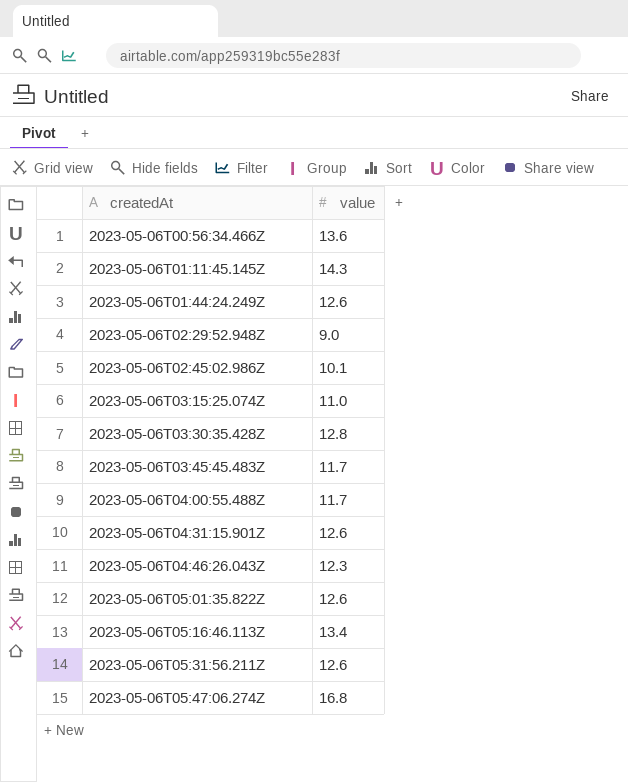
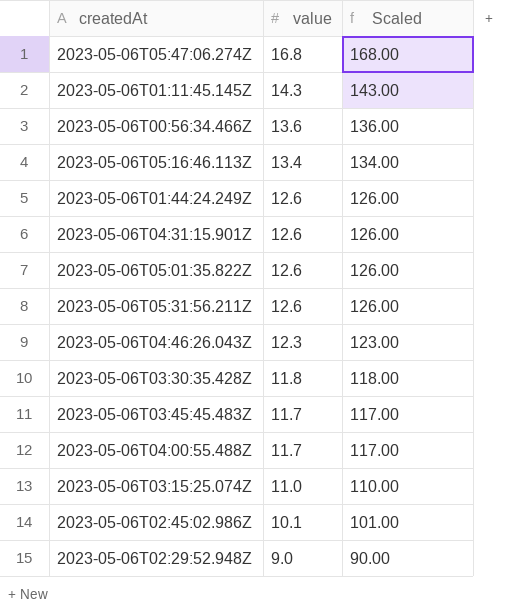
row order: createdAt ascending -> value descending
column Scaled | formula: none -> [value] * 10
2023-05-06T03:30:35.428Z | value: 12.8 -> 11.8

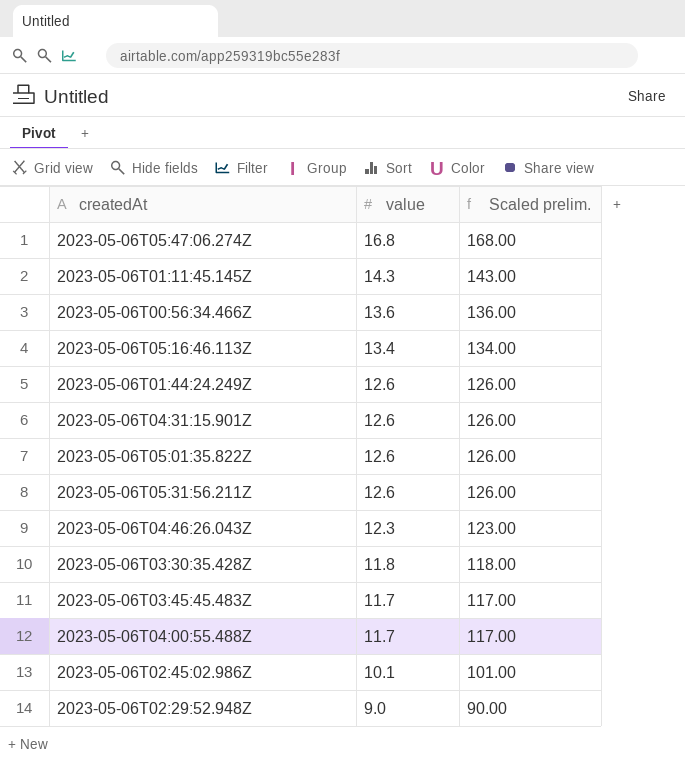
column name: Scaled -> Scaled prelim.
row 2023-05-06T03:15:25.074Z: 11.0 | 110.00 -> none

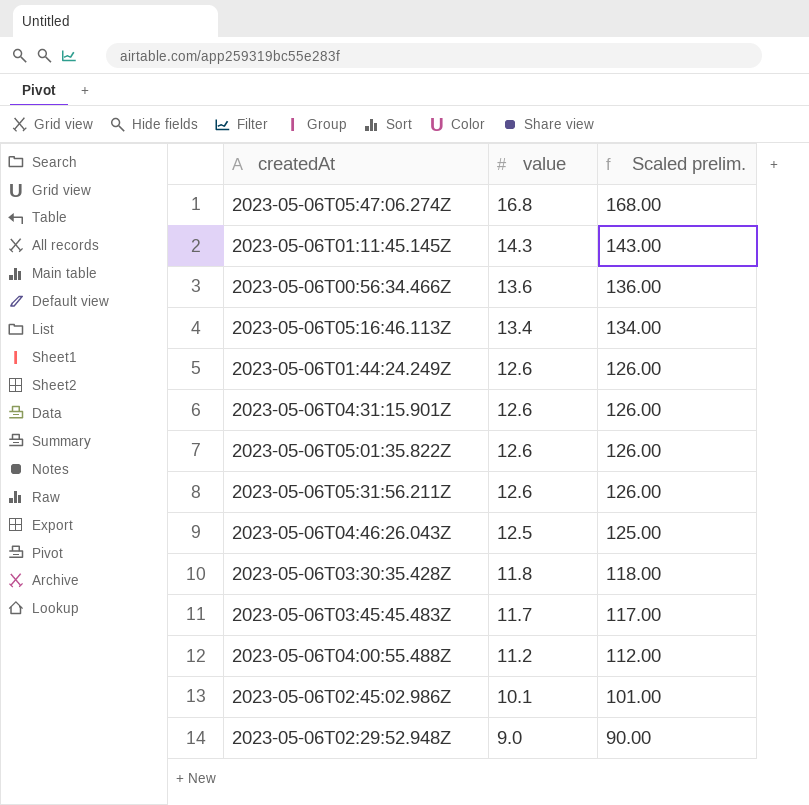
2023-05-06T04:46:26.043Z | value: 12.3 -> 12.5
2023-05-06T04:46:26.043Z | Scaled prelim.: 123.00 -> 125.00
2023-05-06T04:00:55.488Z | value: 11.7 -> 11.2
2023-05-06T04:00:55.488Z | Scaled prelim.: 117.00 -> 112.00

